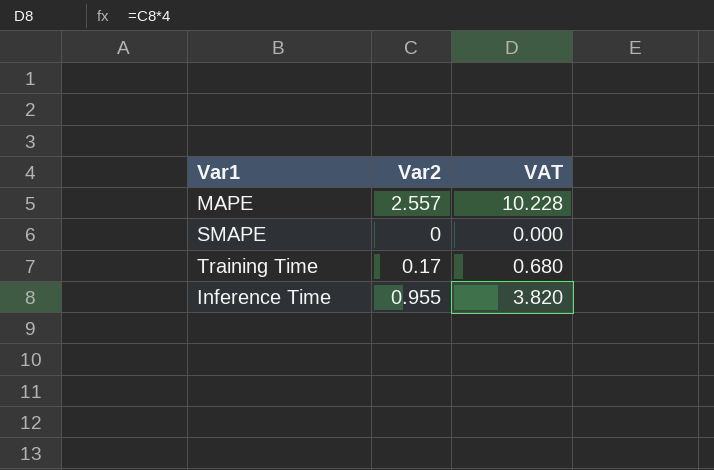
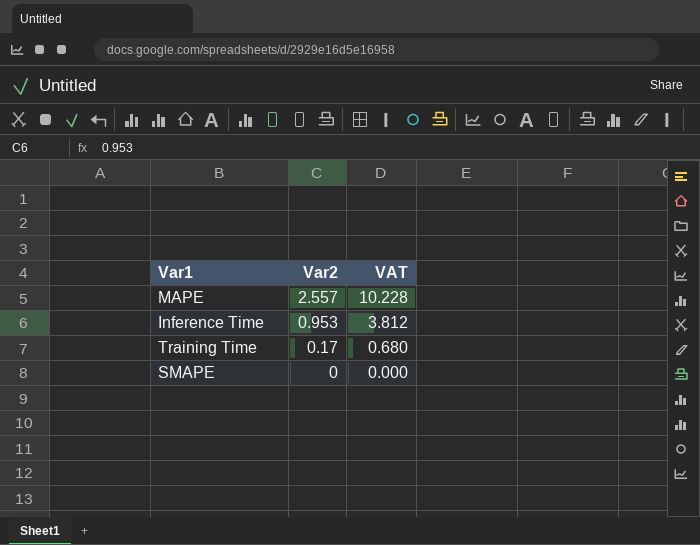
row order: none -> Var2 descending
Inference Time | Var2: 0.955 -> 0.953
Inference Time | VAT: 3.820 -> 3.812

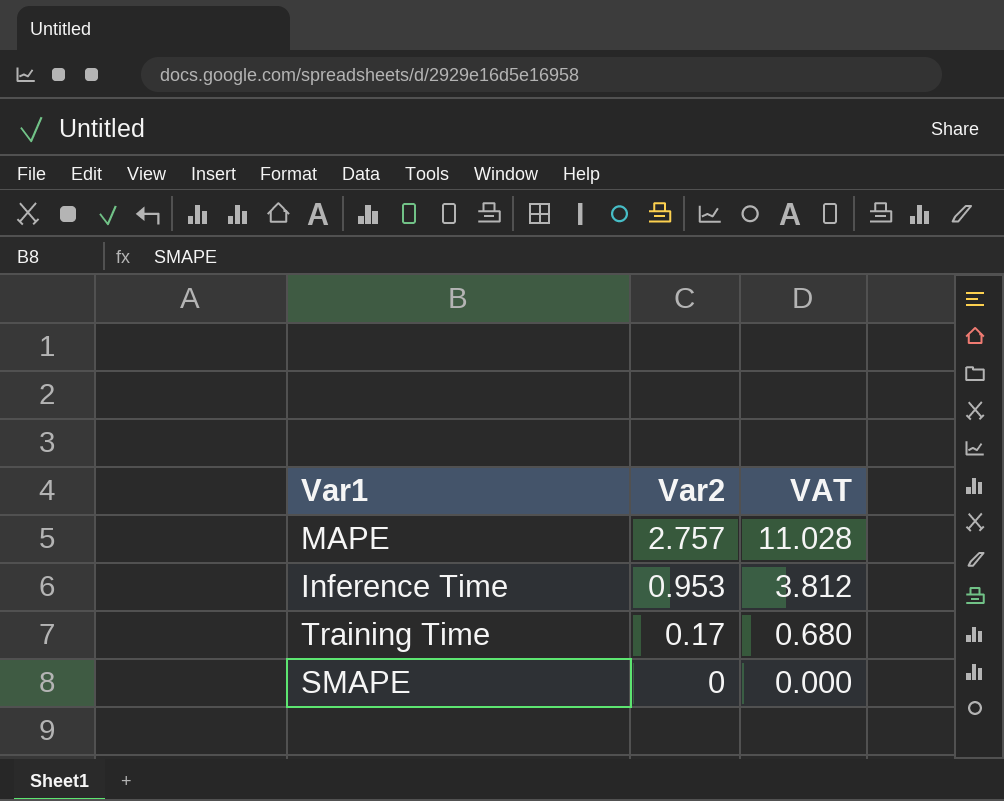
MAPE | Var2: 2.557 -> 2.757
MAPE | VAT: 10.228 -> 11.028

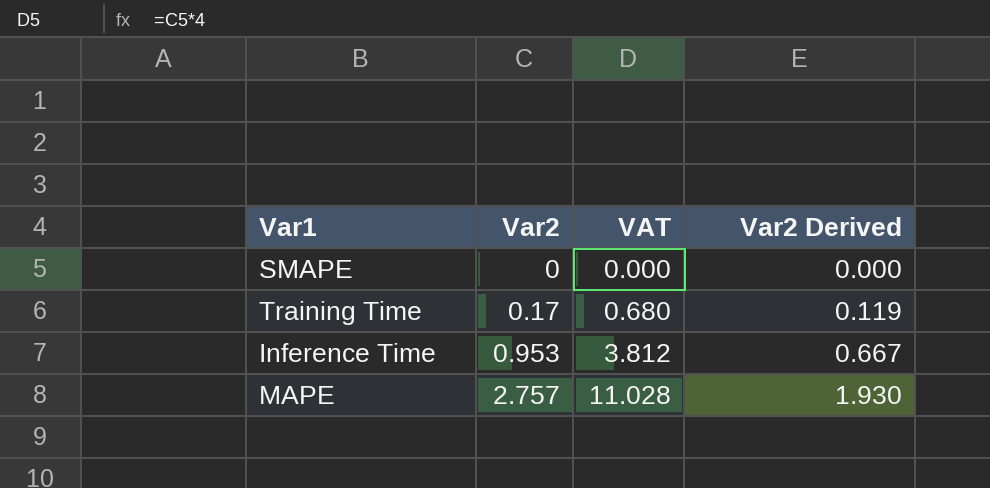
row order: Var2 descending -> Var2 ascending
column Var2 Derived | formula: none -> [Var2] * 0.7

